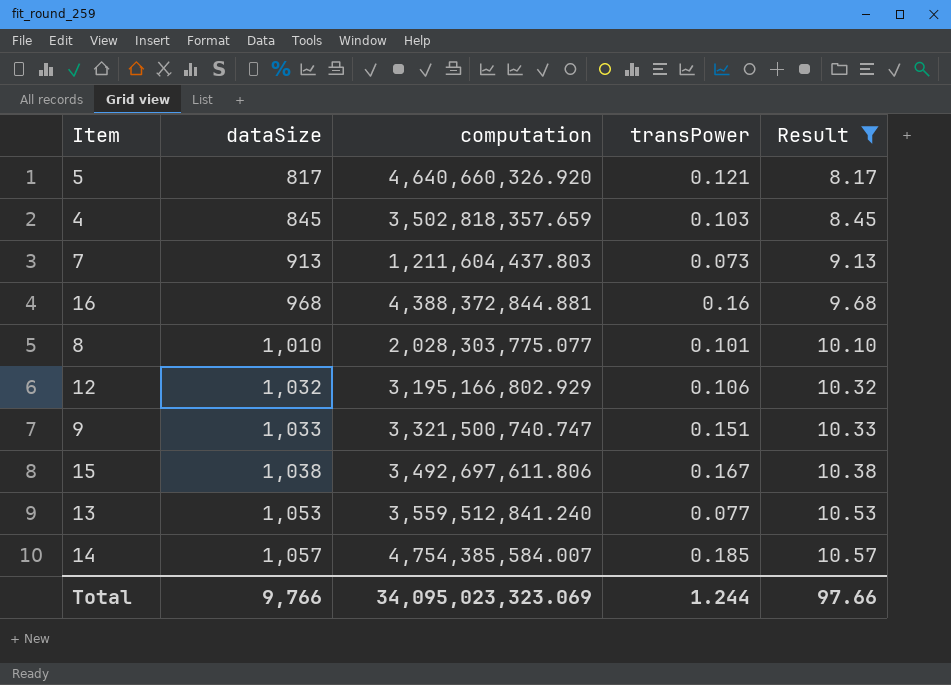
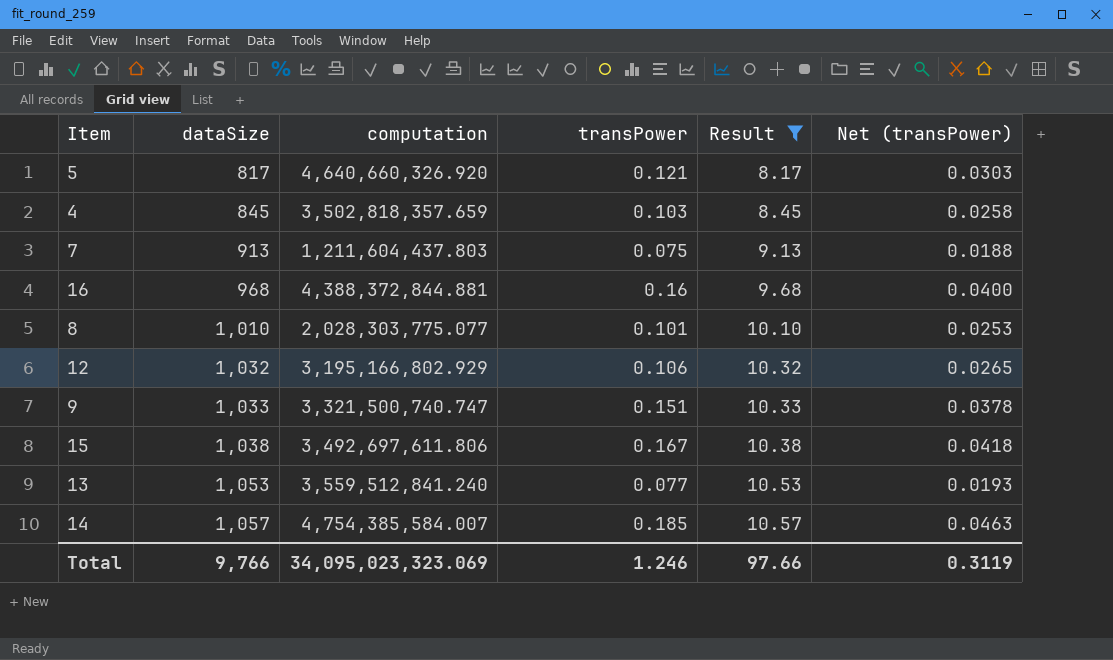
column Net (transPower) | formula: none -> [transPower] * 0.25
7 | transPower: 0.073 -> 0.075
Total | transPower: 1.244 -> 1.246

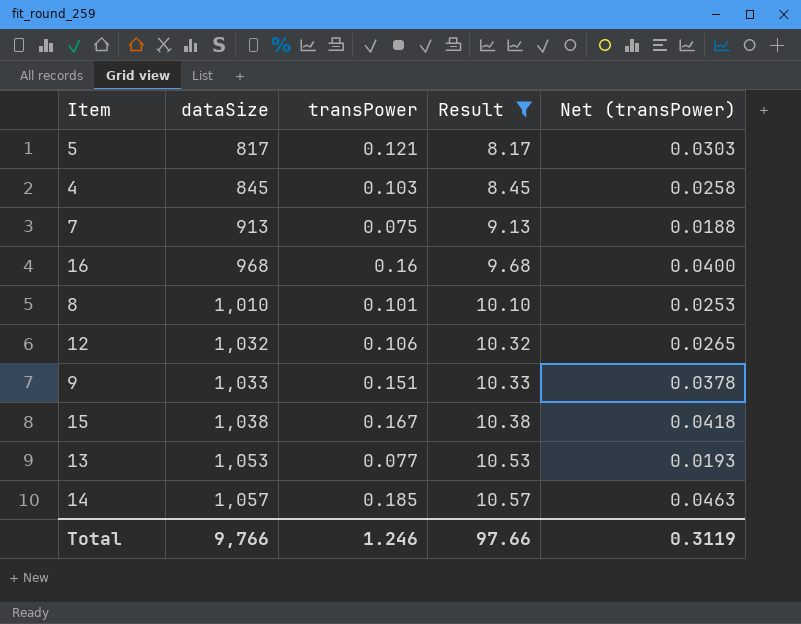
column computation | position: 3 -> none

